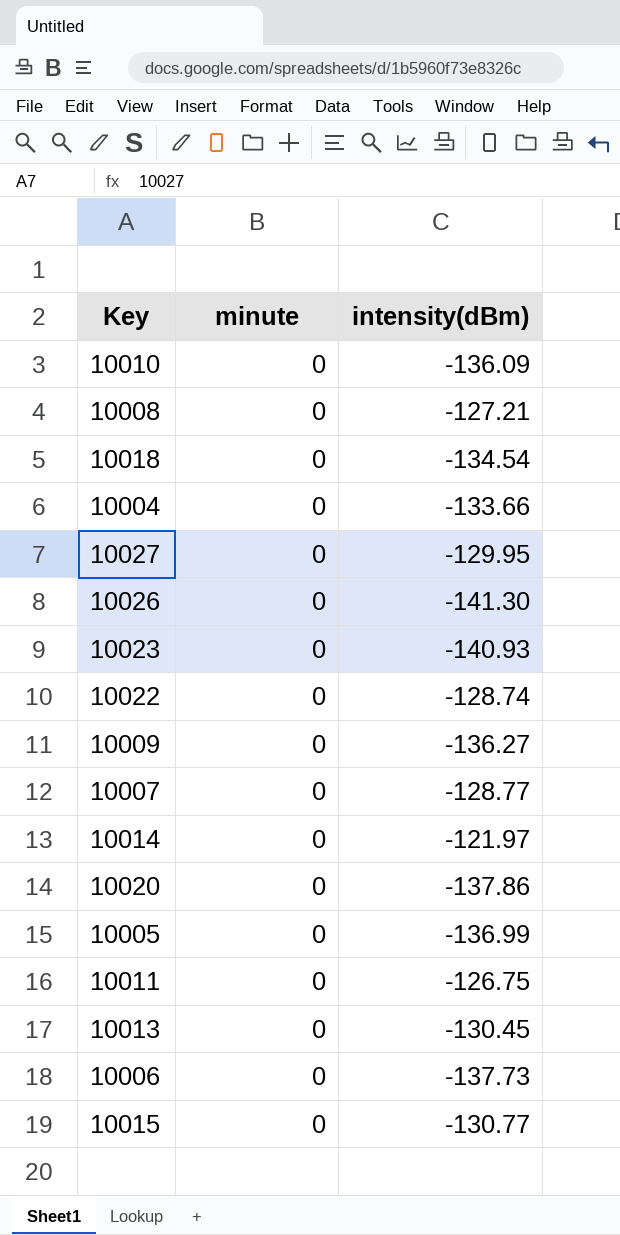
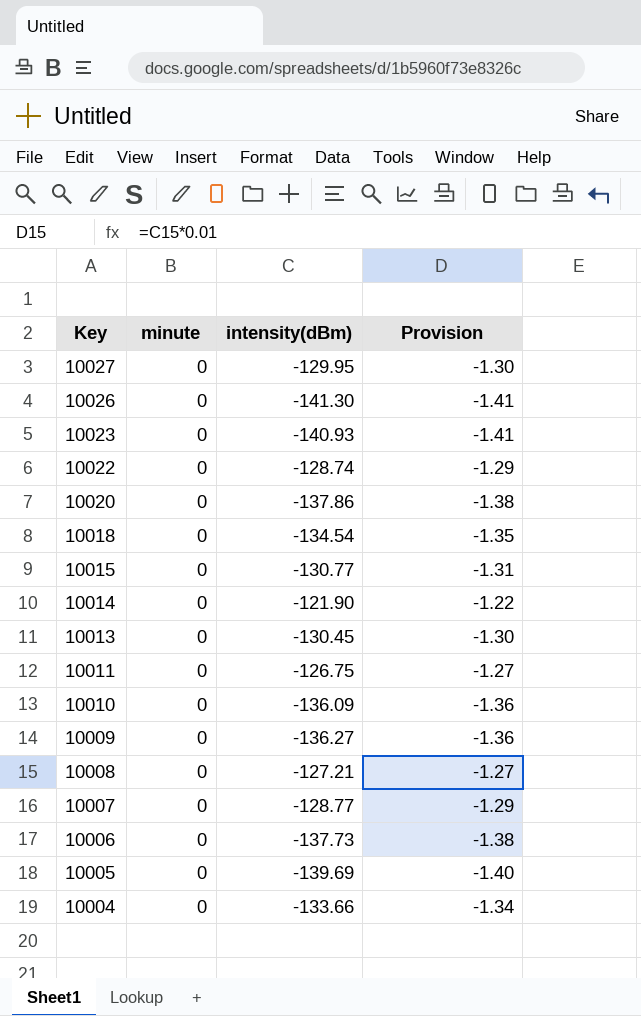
row order: none -> Key descending
column Provision | formula: none -> [intensity(dBm)] * 0.01
10014 | intensity(dBm): -121.97 -> -121.90
10005 | intensity(dBm): -136.99 -> -139.69

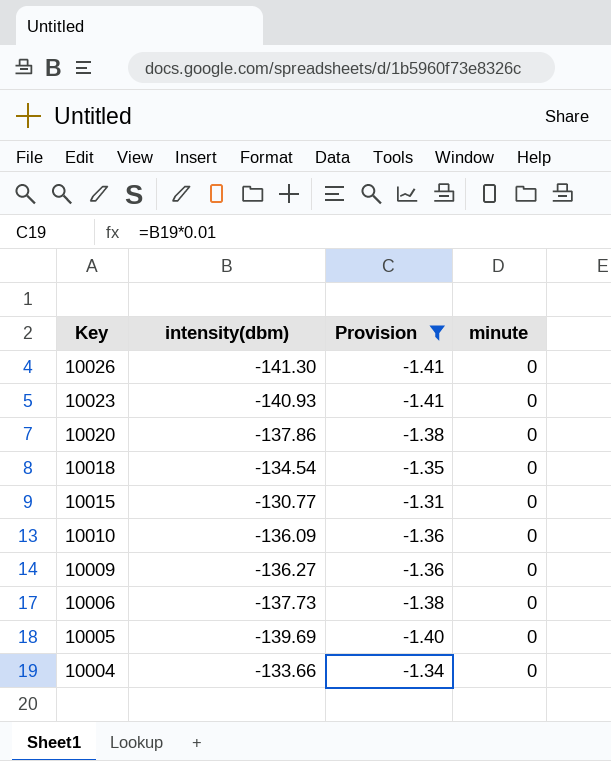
filter: none -> Provision <= -1.31
column name: intensity(dBm) -> intensity(dbm)
column minute | position: 2 -> 4

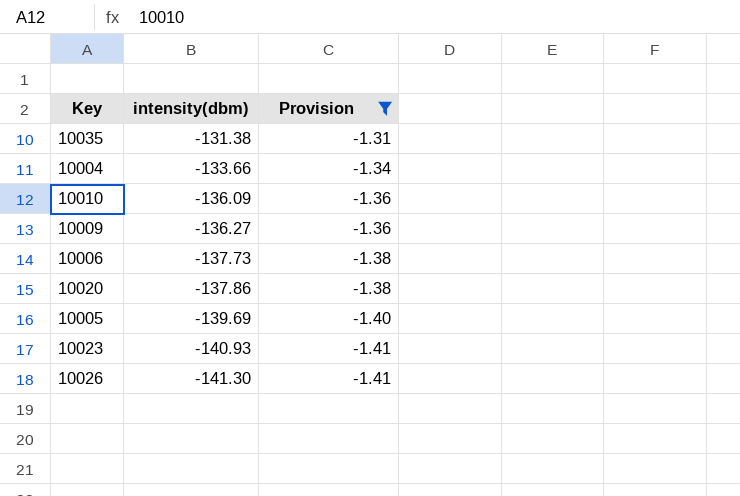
row order: Key descending -> intensity(dbm) descending
column minute | position: 4 -> none
row 10018: -134.54 | -1.35 | 0 -> none
row 10015: -130.77 | -1.31 | 0 -> none
row 10035: none -> -131.38 | -1.31

